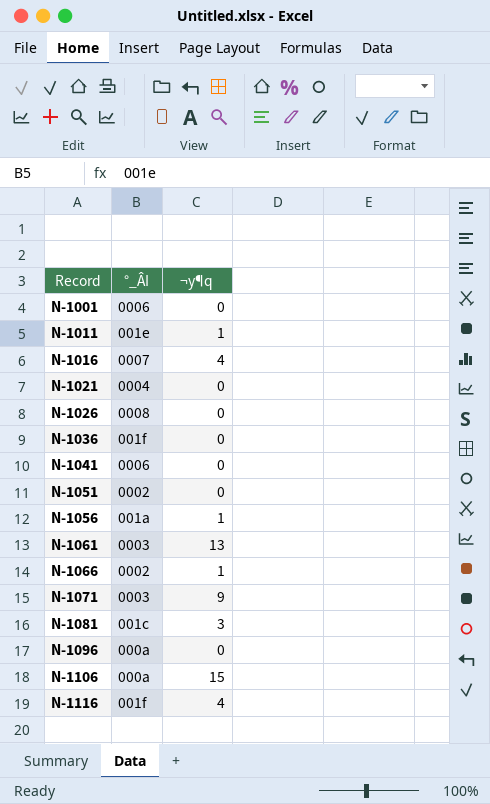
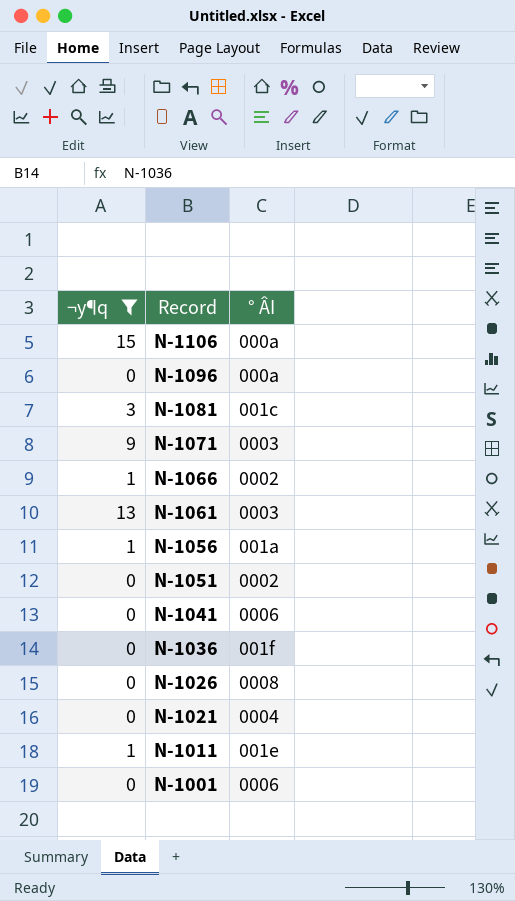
filter: none -> ¬y¶q != 4
row order: Record ascending -> Record descending
column ¬y¶q | position: 3 -> 1
column name: °_ÂI -> ° ÂI

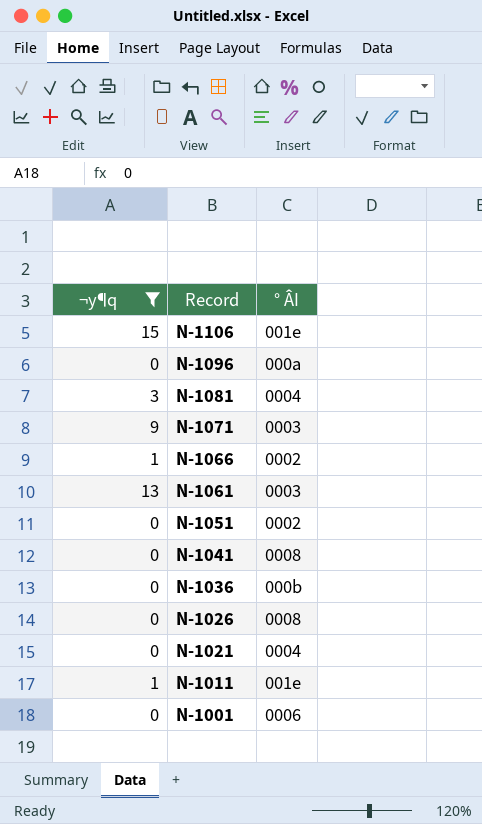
row N-1056: 1 | 001a -> none
N-1106 | ° ÂI: 000a -> 001e
N-1081 | ° ÂI: 001c -> 0004
N-1041 | ° ÂI: 0006 -> 0008
N-1036 | ° ÂI: 001f -> 000b

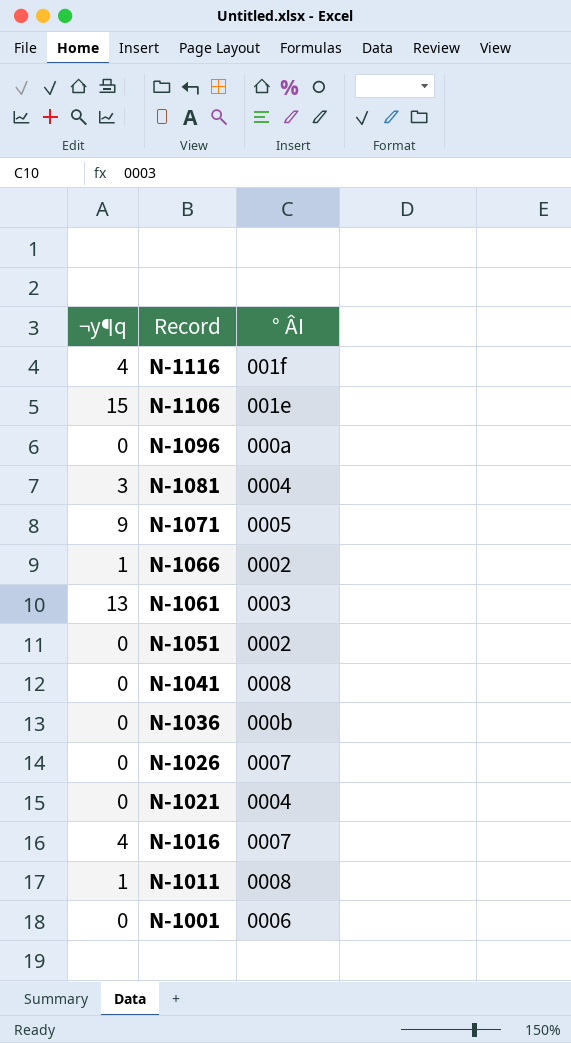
filter: ¬y¶q != 4 -> none
N-1071 | ° ÂI: 0003 -> 0005
N-1026 | ° ÂI: 0008 -> 0007
N-1011 | ° ÂI: 001e -> 0008

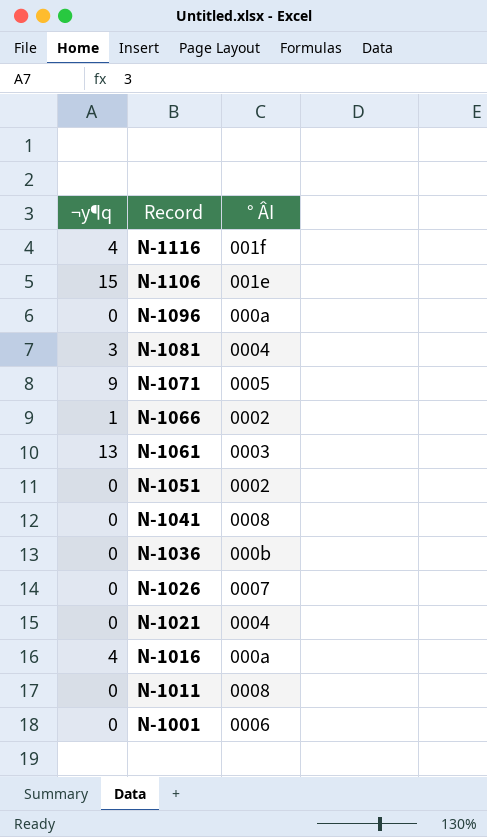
N-1016 | ° ÂI: 0007 -> 000a
N-1011 | ¬y¶q: 1 -> 0

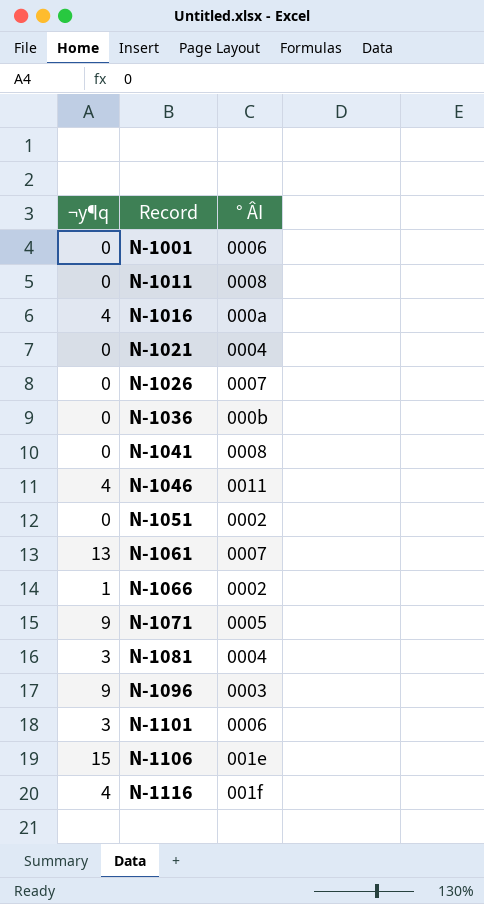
row order: Record descending -> Record ascending
row N-1046: none -> 4 | 0011
N-1061 | ° ÂI: 0003 -> 0007
N-1096 | ¬y¶q: 0 -> 9
N-1096 | ° ÂI: 000a -> 0003
row N-1101: none -> 3 | 0006

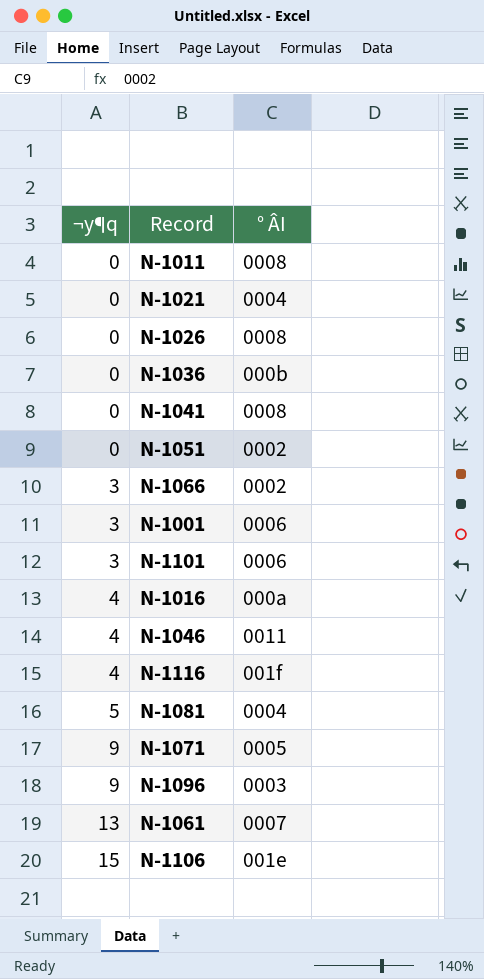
row order: Record ascending -> ¬y¶q ascending
N-1026 | ° ÂI: 0007 -> 0008
N-1066 | ¬y¶q: 1 -> 3
N-1001 | ¬y¶q: 0 -> 3
N-1081 | ¬y¶q: 3 -> 5

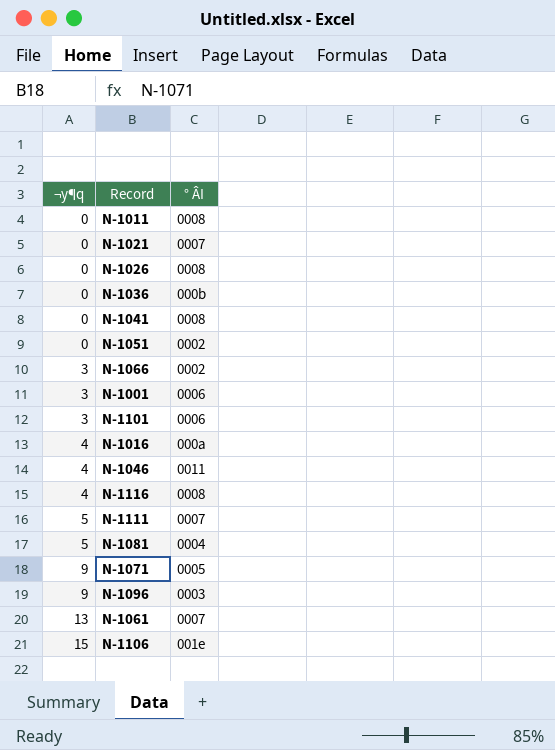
N-1021 | ° ÂI: 0004 -> 0007
N-1116 | ° ÂI: 001f -> 0008
row N-1111: none -> 5 | 0007

